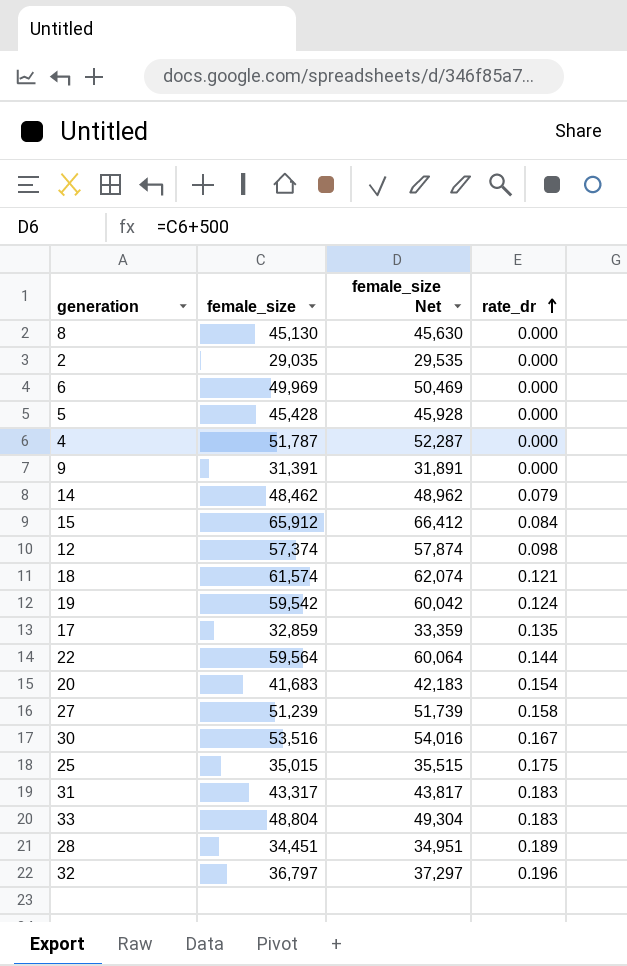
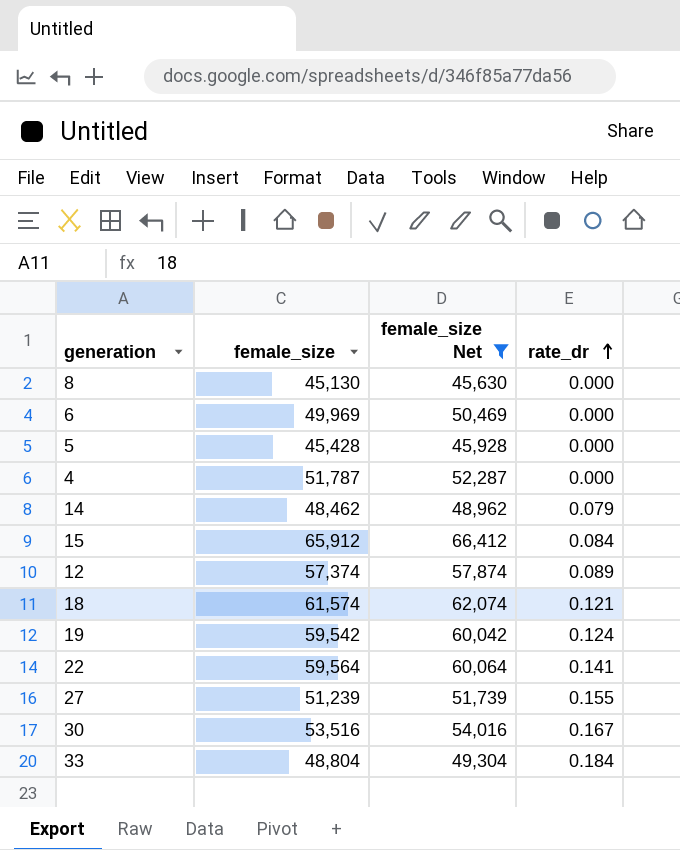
filter: none -> female_size Net >= 45,630
12 | rate_dr: 0.098 -> 0.089
22 | rate_dr: 0.144 -> 0.141
27 | rate_dr: 0.158 -> 0.155
33 | rate_dr: 0.183 -> 0.184

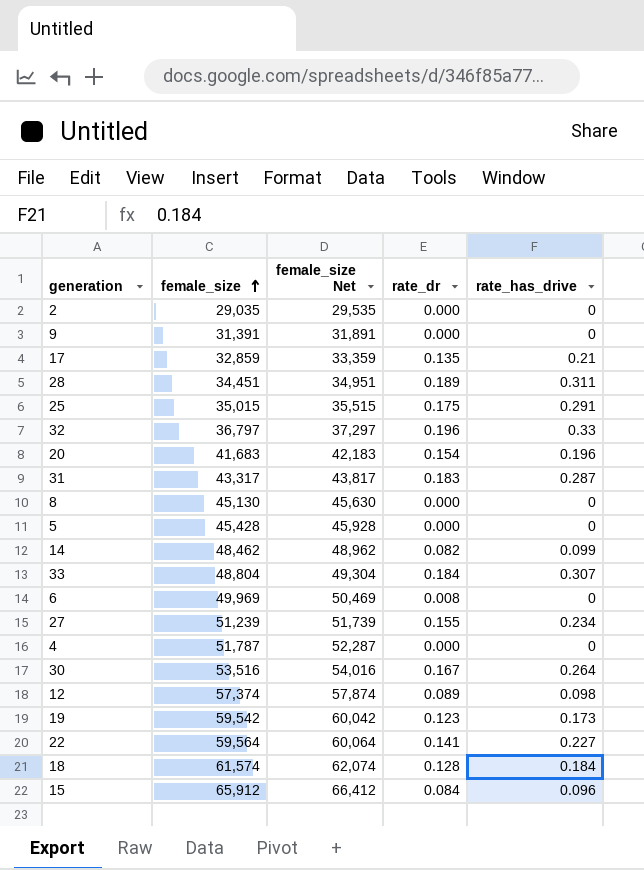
filter: female_size Net >= 45,630 -> none
row order: rate_dr ascending -> female_size ascending
column rate_has_drive | position: none -> 5
14 | rate_dr: 0.079 -> 0.082
6 | rate_dr: 0.000 -> 0.008
19 | rate_dr: 0.124 -> 0.123
18 | rate_dr: 0.121 -> 0.128

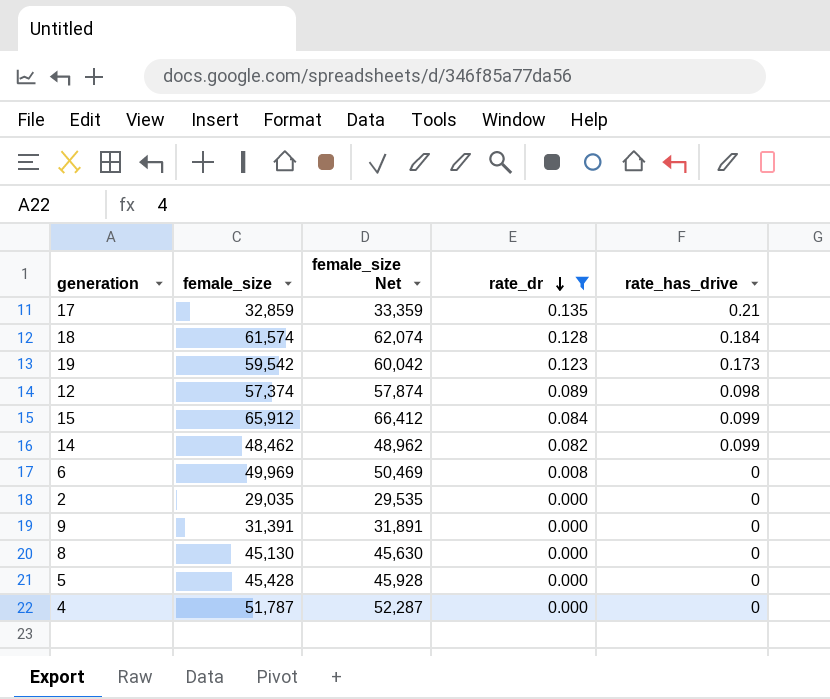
filter: none -> rate_dr <= 0.135
row order: female_size ascending -> rate_dr descending
15 | rate_has_drive: 0.096 -> 0.099

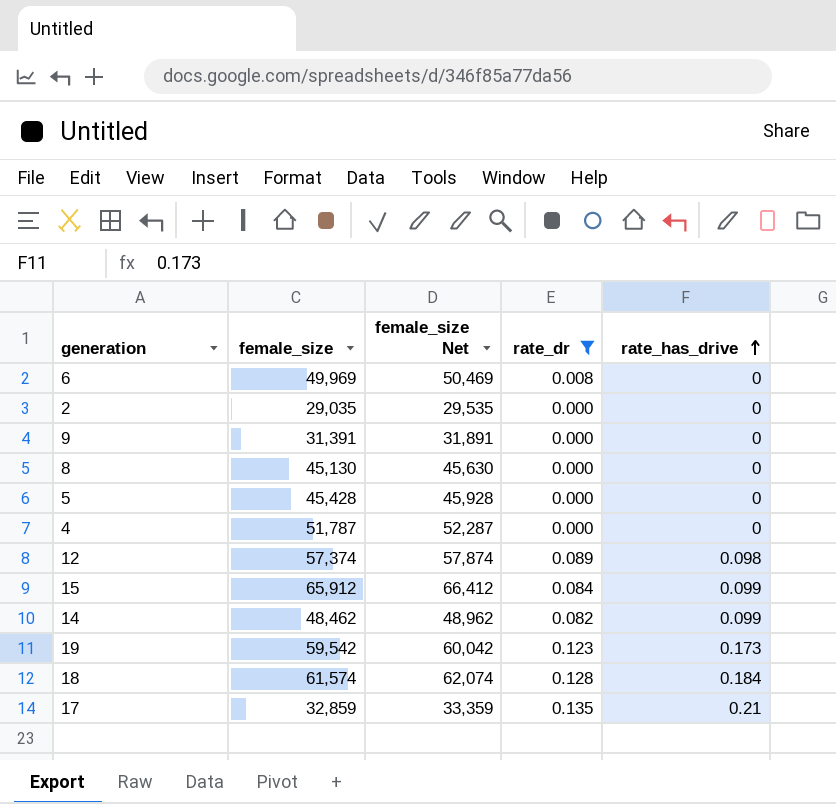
row order: rate_dr descending -> rate_has_drive ascending

